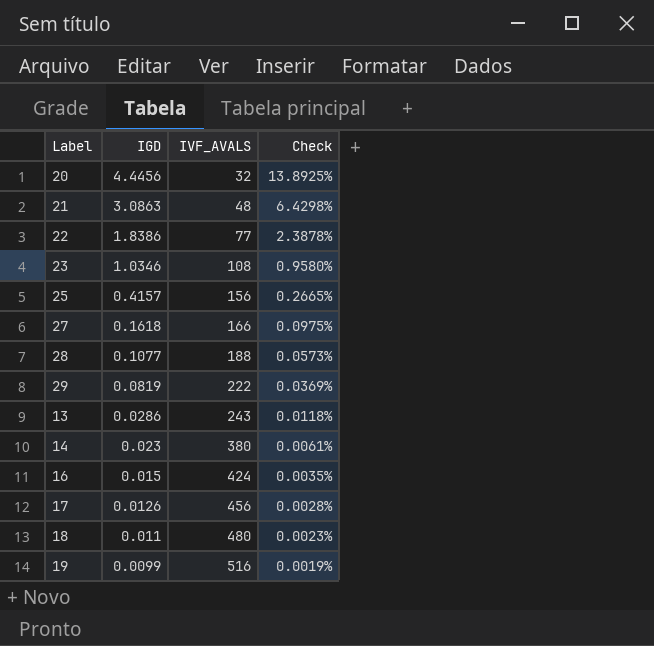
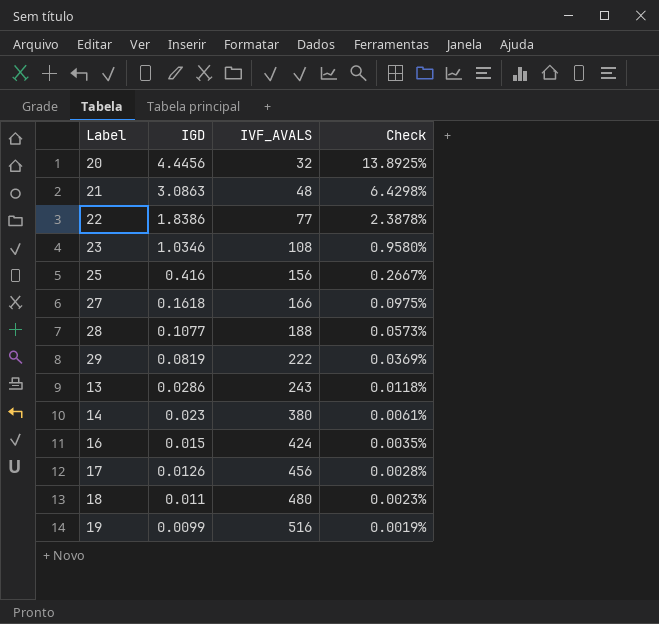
25 | IGD: 0.4157 -> 0.416
25 | Check: 0.2665% -> 0.2667%

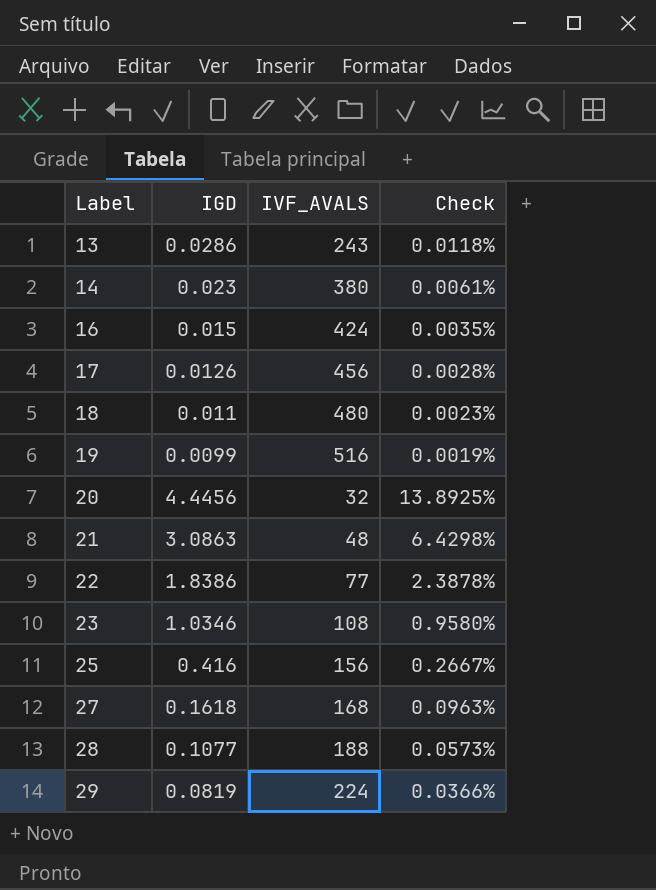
row order: IGD descending -> Label ascending
27 | IVF_AVALS: 166 -> 168
27 | Check: 0.0975% -> 0.0963%
29 | IVF_AVALS: 222 -> 224
29 | Check: 0.0369% -> 0.0366%

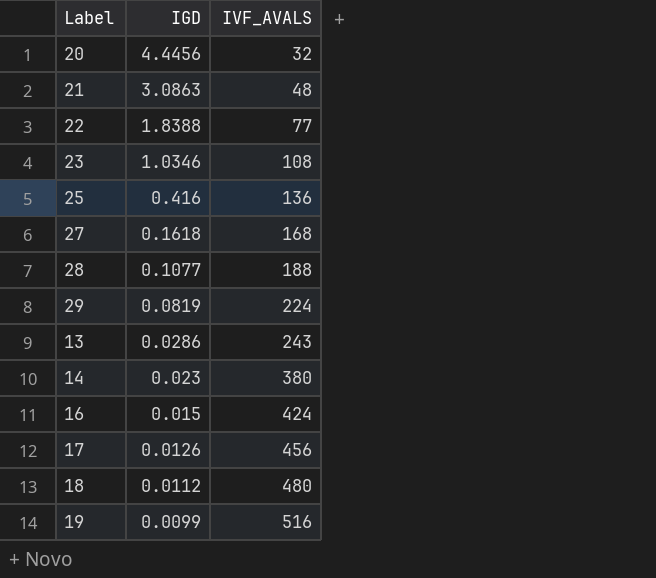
row order: Label ascending -> IGD descending
column Check | formula: [IGD] / [IVF_AVALS] -> none
22 | IGD: 1.8386 -> 1.8388
25 | IVF_AVALS: 156 -> 136
18 | IGD: 0.011 -> 0.0112

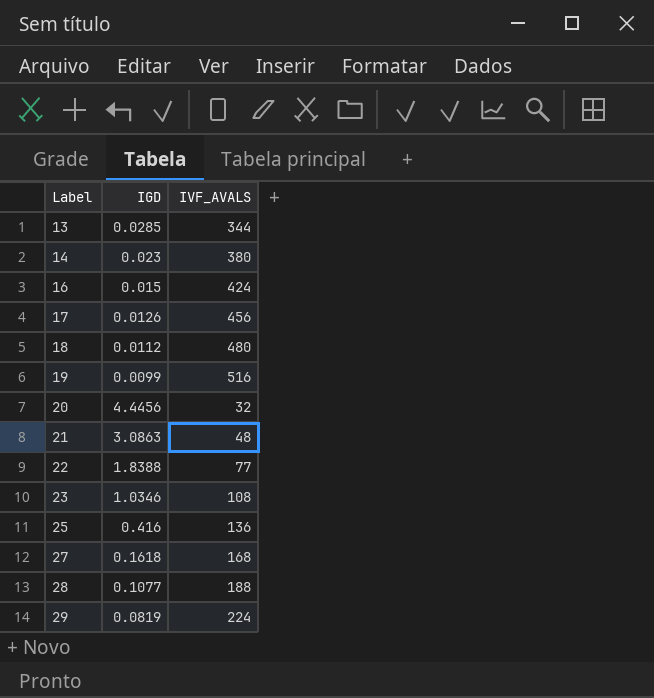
row order: IGD descending -> Label ascending
13 | IGD: 0.0286 -> 0.0285
13 | IVF_AVALS: 243 -> 344

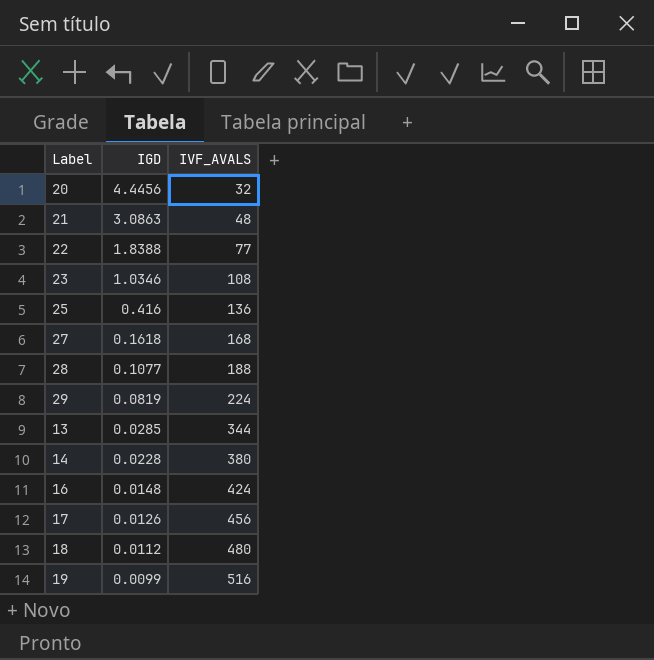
row order: Label ascending -> IGD descending
14 | IGD: 0.023 -> 0.0228
16 | IGD: 0.015 -> 0.0148

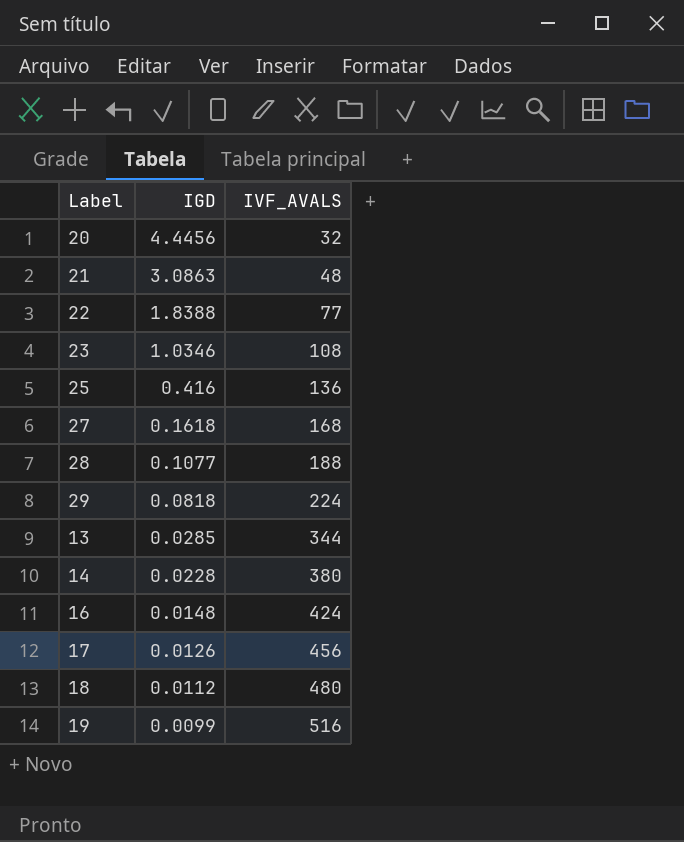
29 | IGD: 0.0819 -> 0.0818

